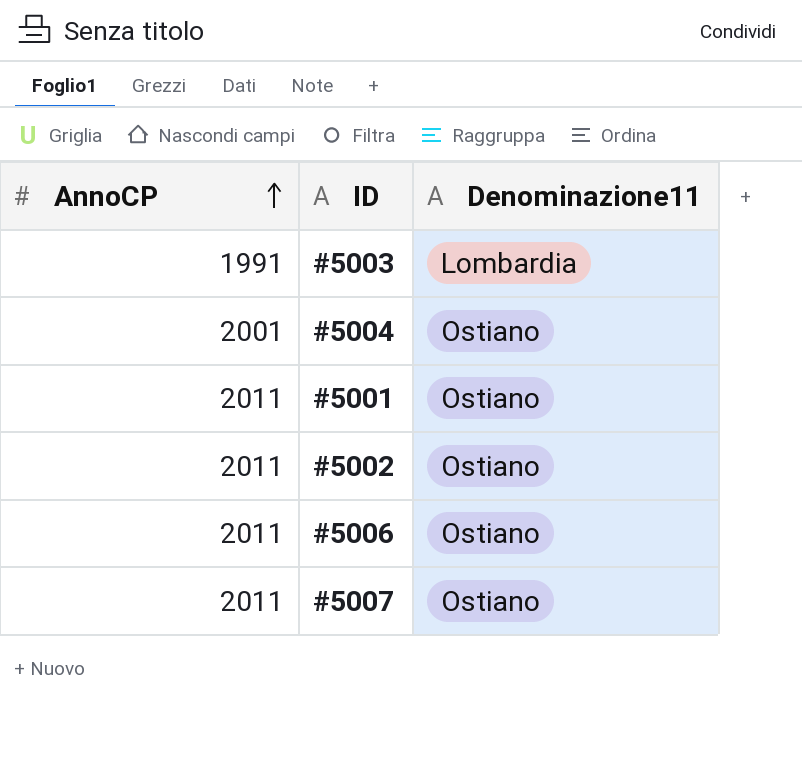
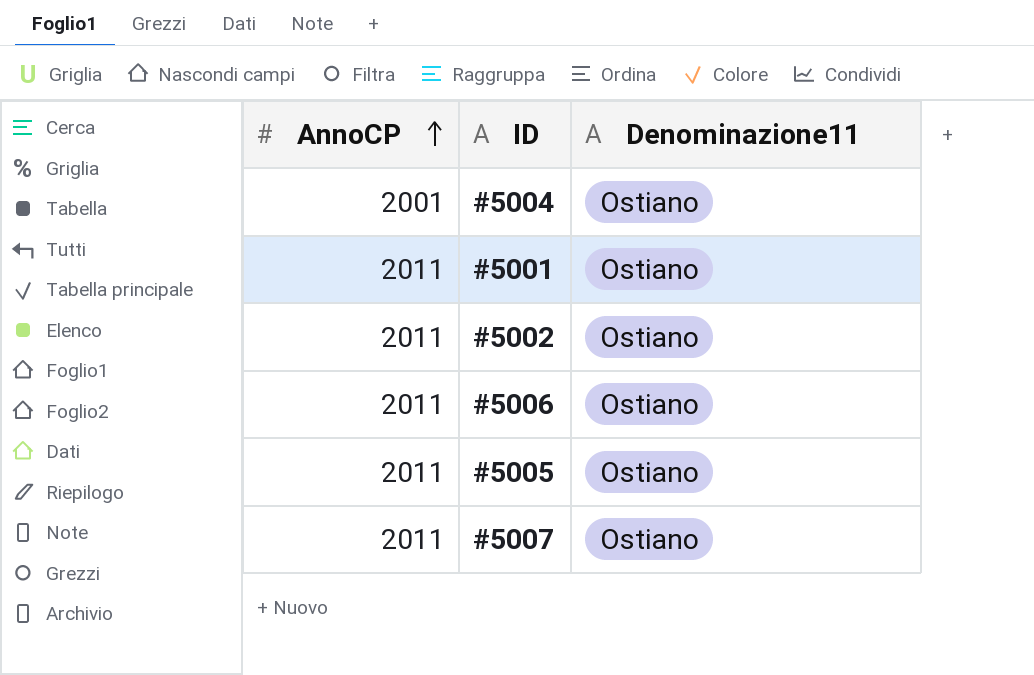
row #5003: 1991 | Lombardia -> none
row #5005: none -> 2011 | Ostiano

